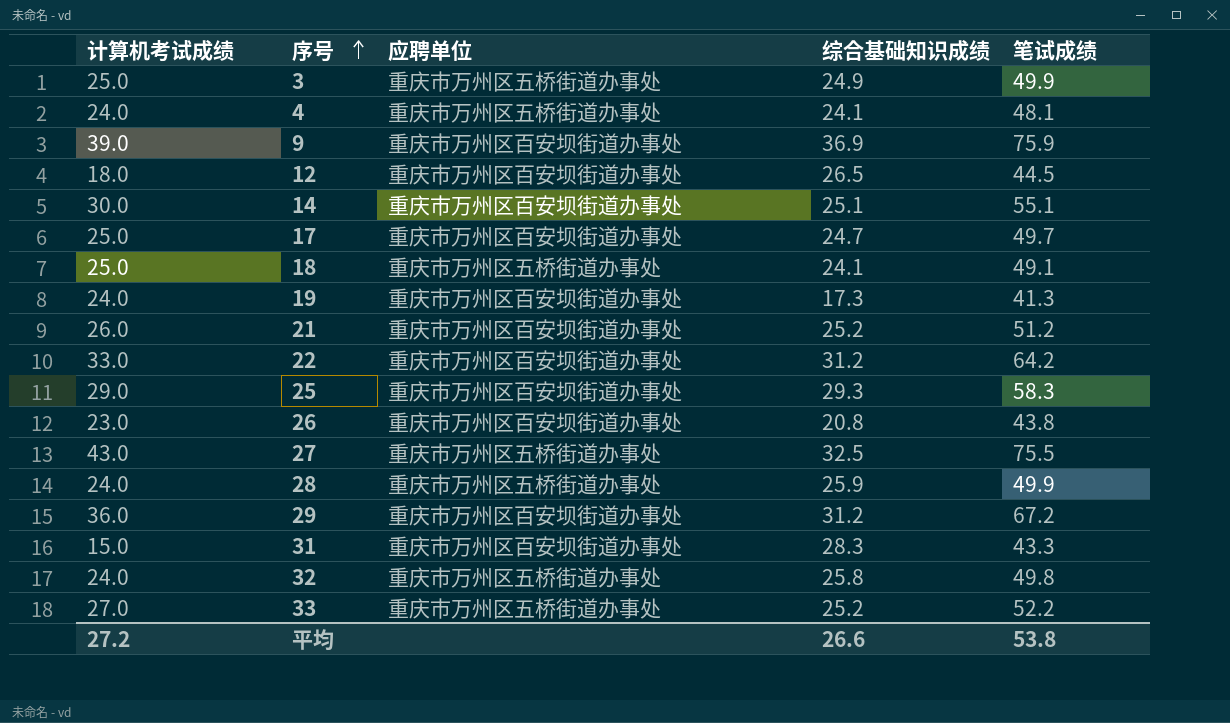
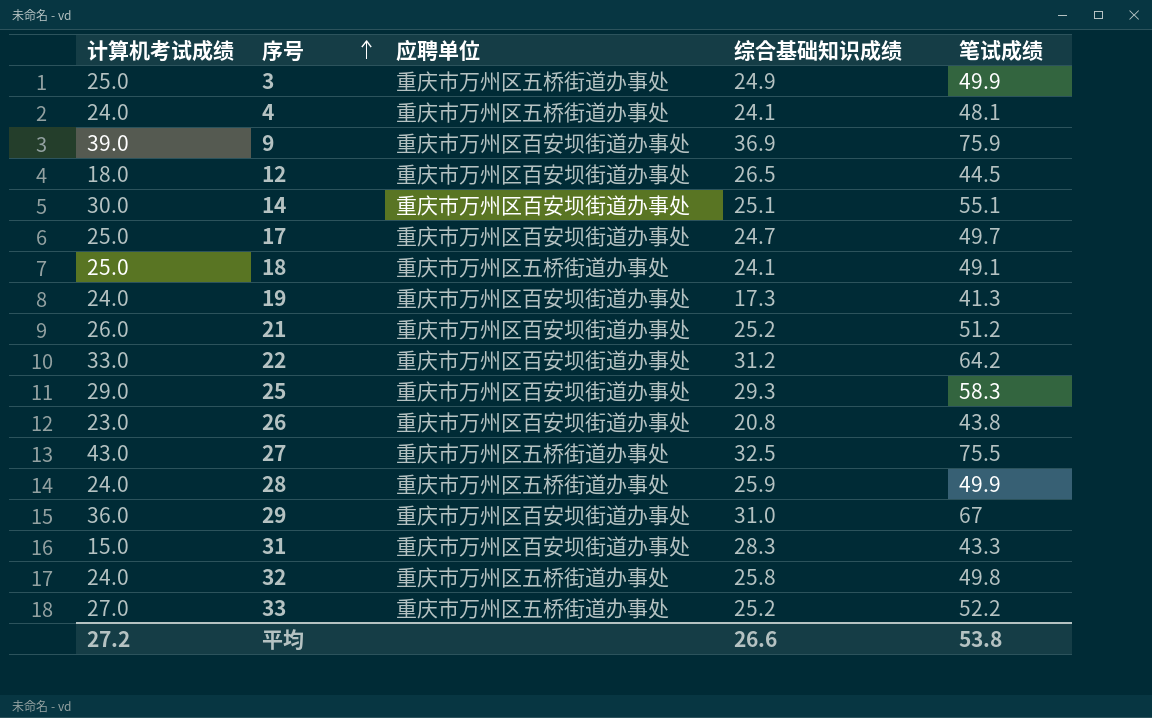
29 | 综合基础知识成绩: 31.2 -> 31.0
29 | 笔试成绩: 67.2 -> 67

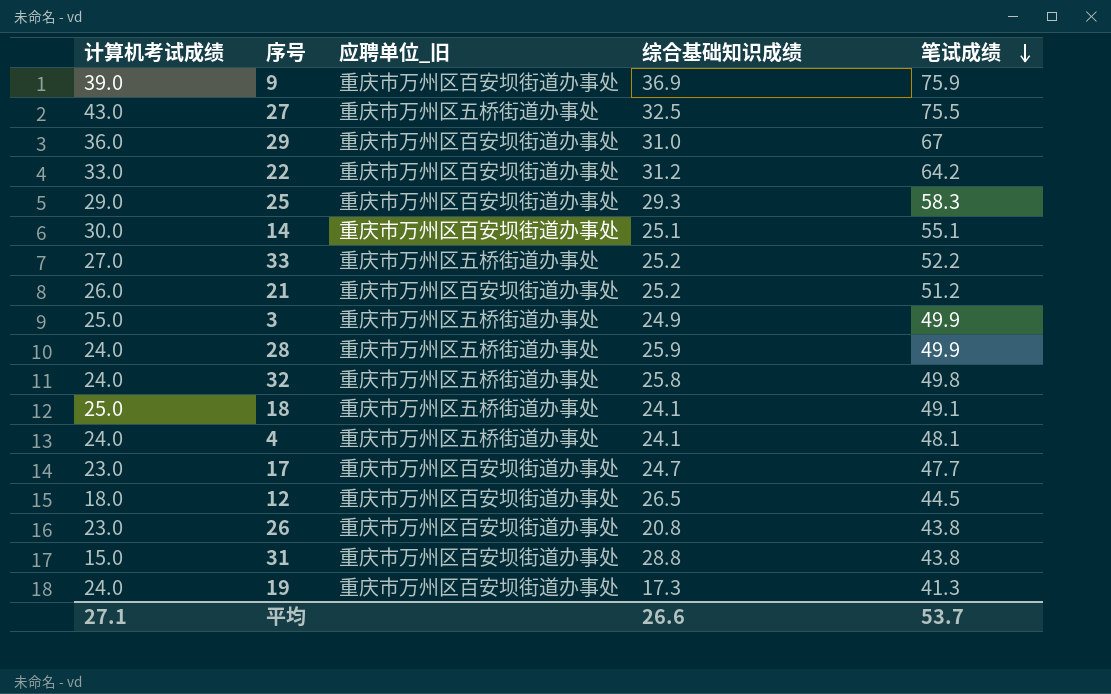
row order: 序号 ascending -> 笔试成绩 descending
column name: 应聘单位 -> 应聘单位_旧
17 | 计算机考试成绩: 25.0 -> 23.0
17 | 笔试成绩: 49.7 -> 47.7
31 | 综合基础知识成绩: 28.3 -> 28.8
31 | 笔试成绩: 43.3 -> 43.8
平均 | 计算机考试成绩: 27.2 -> 27.1
平均 | 笔试成绩: 53.8 -> 53.7

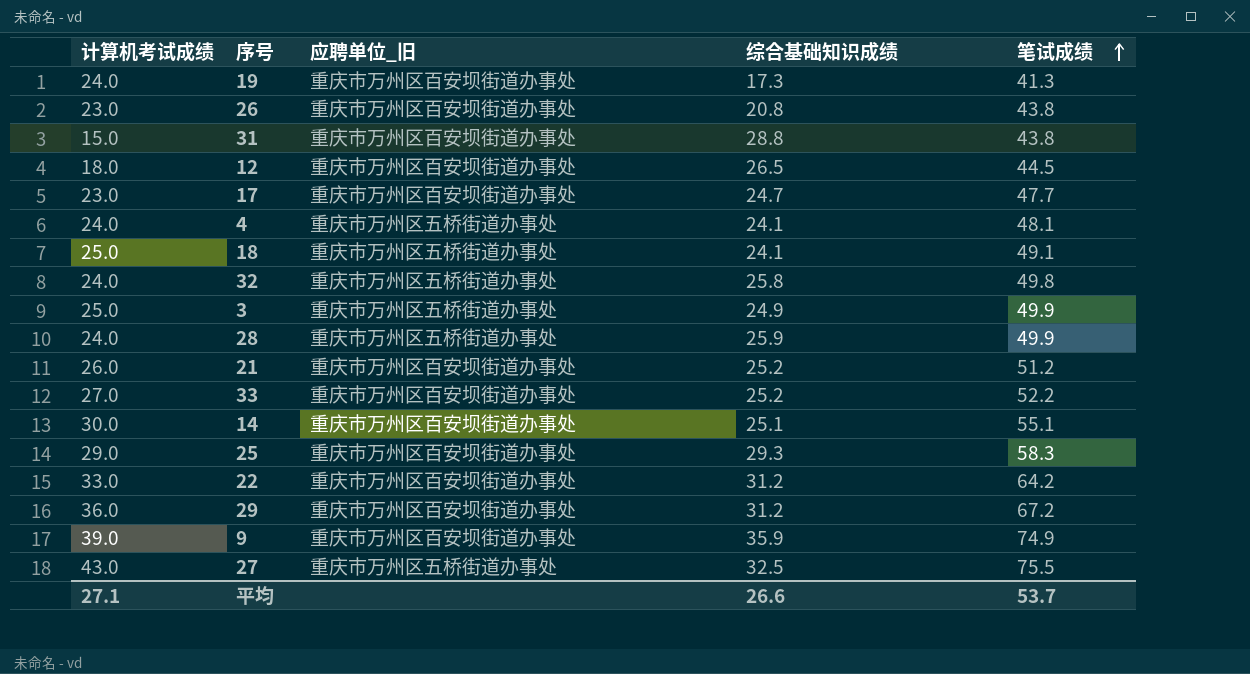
row order: 笔试成绩 descending -> 笔试成绩 ascending
33 | 应聘单位_旧: 重庆市万州区五桥街道办事处 -> 重庆市万州区百安坝街道办事处
29 | 综合基础知识成绩: 31.0 -> 31.2
29 | 笔试成绩: 67 -> 67.2
9 | 综合基础知识成绩: 36.9 -> 35.9
9 | 笔试成绩: 75.9 -> 74.9

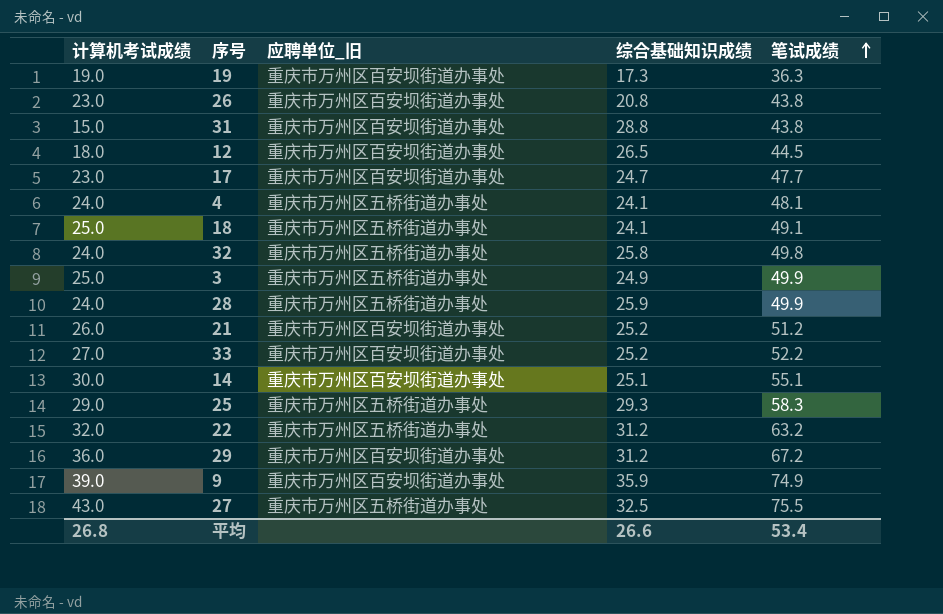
19 | 计算机考试成绩: 24.0 -> 19.0
19 | 笔试成绩: 41.3 -> 36.3
25 | 应聘单位_旧: 重庆市万州区百安坝街道办事处 -> 重庆市万州区五桥街道办事处
22 | 计算机考试成绩: 33.0 -> 32.0
22 | 应聘单位_旧: 重庆市万州区百安坝街道办事处 -> 重庆市万州区五桥街道办事处
22 | 笔试成绩: 64.2 -> 63.2
平均 | 计算机考试成绩: 27.1 -> 26.8
平均 | 笔试成绩: 53.7 -> 53.4

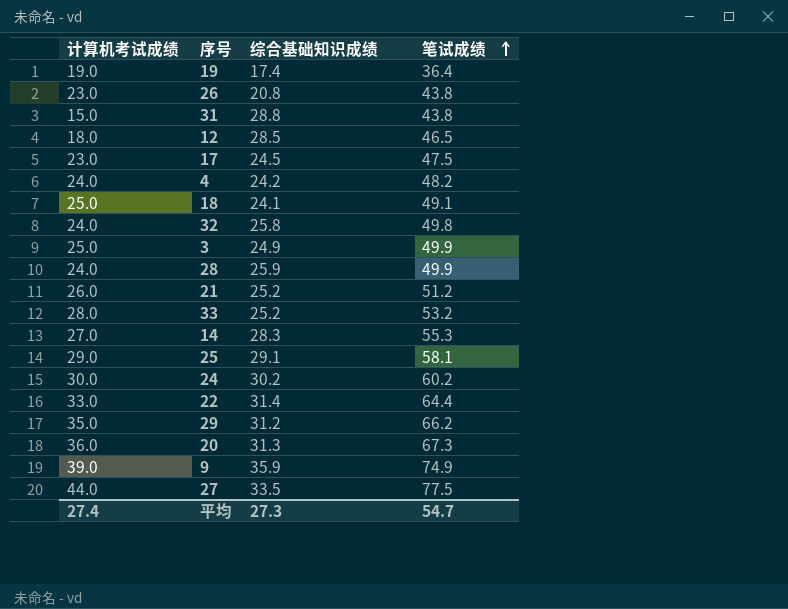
column 应聘单位_旧 | position: 3 -> none
19 | 综合基础知识成绩: 17.3 -> 17.4
19 | 笔试成绩: 36.3 -> 36.4
12 | 综合基础知识成绩: 26.5 -> 28.5
12 | 笔试成绩: 44.5 -> 46.5
17 | 综合基础知识成绩: 24.7 -> 24.5
17 | 笔试成绩: 47.7 -> 47.5
4 | 综合基础知识成绩: 24.1 -> 24.2
4 | 笔试成绩: 48.1 -> 48.2
33 | 计算机考试成绩: 27.0 -> 28.0
33 | 笔试成绩: 52.2 -> 53.2
14 | 计算机考试成绩: 30.0 -> 27.0
14 | 综合基础知识成绩: 25.1 -> 28.3
14 | 笔试成绩: 55.1 -> 55.3
25 | 综合基础知识成绩: 29.3 -> 29.1
25 | 笔试成绩: 58.3 -> 58.1
row 24: none -> 30.0 | 30.2 | 60.2
22 | 计算机考试成绩: 32.0 -> 33.0
22 | 综合基础知识成绩: 31.2 -> 31.4
22 | 笔试成绩: 63.2 -> 64.4
29 | 计算机考试成绩: 36.0 -> 35.0
29 | 笔试成绩: 67.2 -> 66.2
row 20: none -> 36.0 | 31.3 | 67.3
27 | 计算机考试成绩: 43.0 -> 44.0
27 | 综合基础知识成绩: 32.5 -> 33.5
27 | 笔试成绩: 75.5 -> 77.5
平均 | 计算机考试成绩: 26.8 -> 27.4
平均 | 综合基础知识成绩: 26.6 -> 27.3
平均 | 笔试成绩: 53.4 -> 54.7

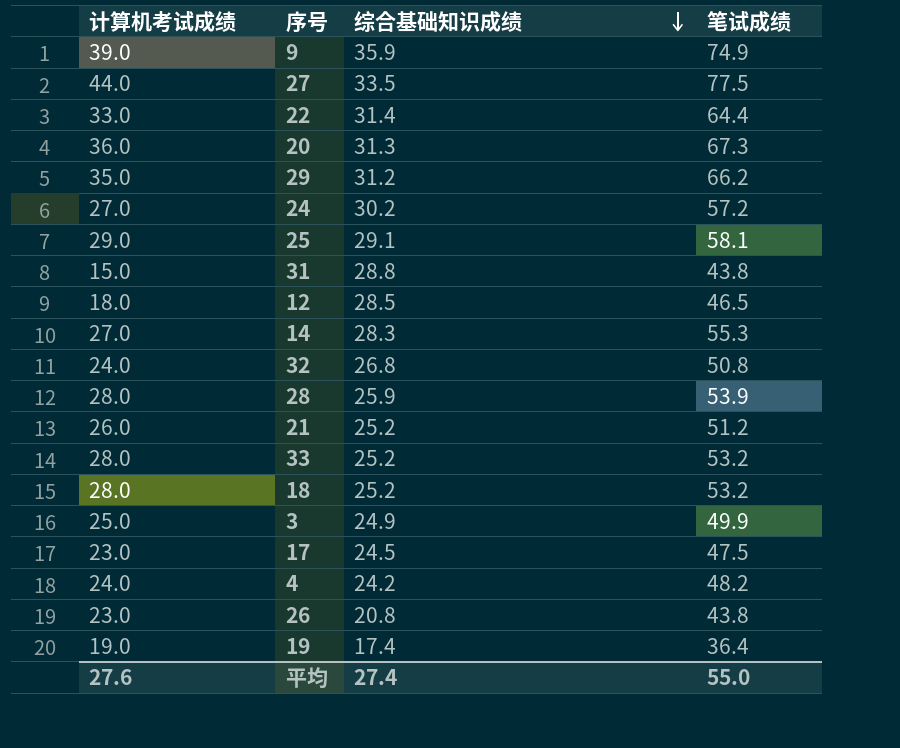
row order: 笔试成绩 ascending -> 综合基础知识成绩 descending
24 | 计算机考试成绩: 30.0 -> 27.0
24 | 笔试成绩: 60.2 -> 57.2
32 | 综合基础知识成绩: 25.8 -> 26.8
32 | 笔试成绩: 49.8 -> 50.8
28 | 计算机考试成绩: 24.0 -> 28.0
28 | 笔试成绩: 49.9 -> 53.9
18 | 计算机考试成绩: 25.0 -> 28.0
18 | 综合基础知识成绩: 24.1 -> 25.2
18 | 笔试成绩: 49.1 -> 53.2
平均 | 计算机考试成绩: 27.4 -> 27.6
平均 | 综合基础知识成绩: 27.3 -> 27.4
平均 | 笔试成绩: 54.7 -> 55.0

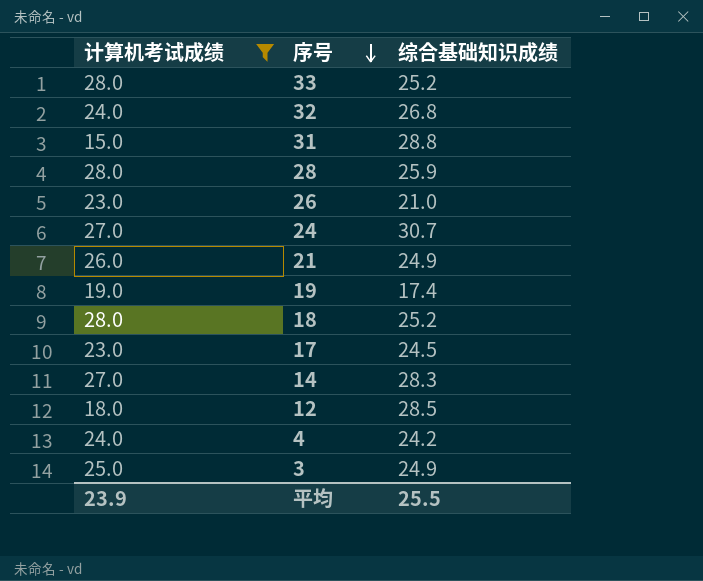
filter: none -> 计算机考试成绩 <= 28.0
row order: 综合基础知识成绩 descending -> 序号 descending
column 笔试成绩 | formula: [计算机考试成绩] + [综合基础知识成绩] -> none
26 | 综合基础知识成绩: 20.8 -> 21.0
24 | 综合基础知识成绩: 30.2 -> 30.7
21 | 综合基础知识成绩: 25.2 -> 24.9
平均 | 计算机考试成绩: 27.6 -> 23.9
平均 | 综合基础知识成绩: 27.4 -> 25.5

